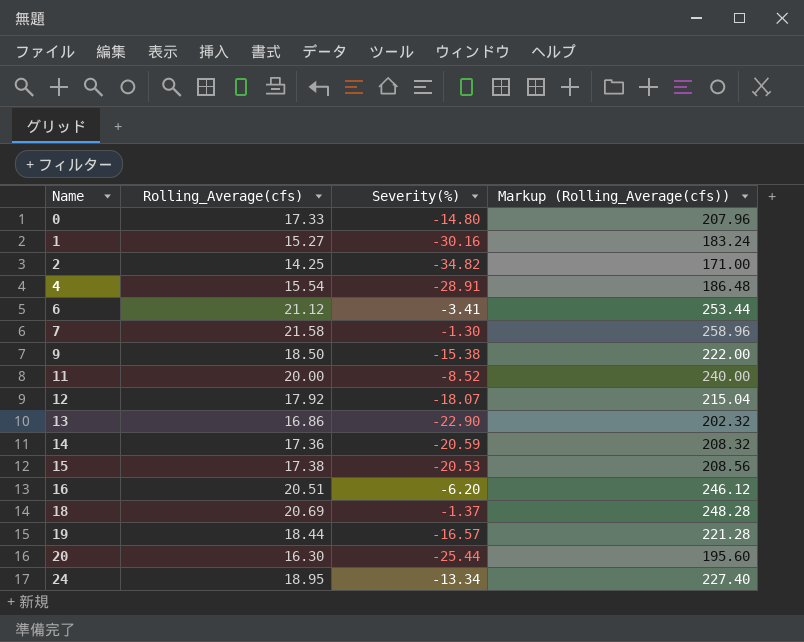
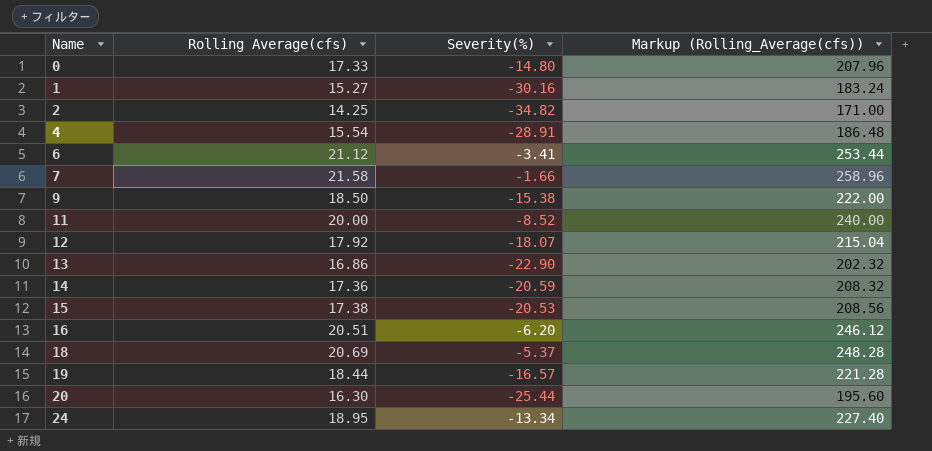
column name: Rolling_Average(cfs) -> Rolling Average(cfs)
7 | Severity(%): -1.30 -> -1.66
18 | Severity(%): -1.37 -> -5.37

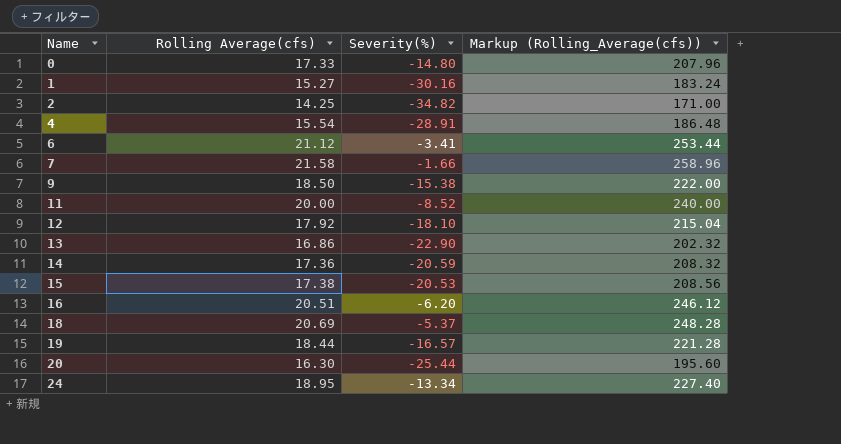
12 | Severity(%): -18.07 -> -18.10

